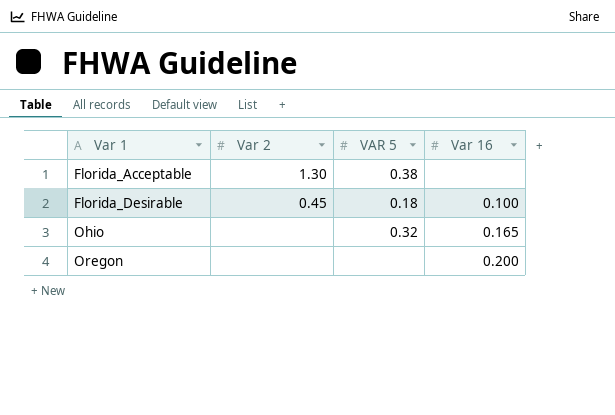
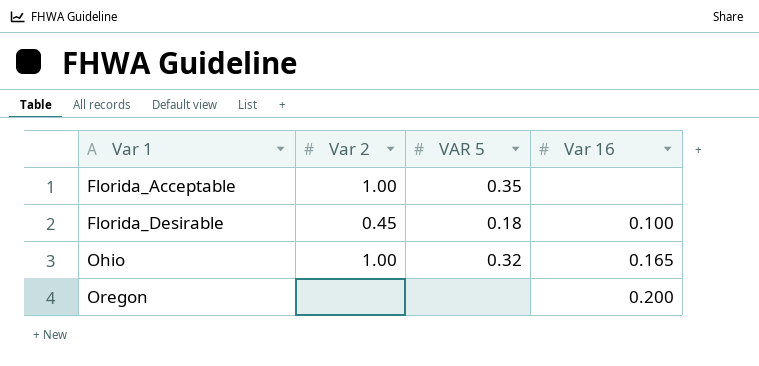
Florida_Acceptable | Var 2: 1.30 -> 1.00
Florida_Acceptable | VAR 5: 0.38 -> 0.35
Ohio | Var 2: none -> 1.00

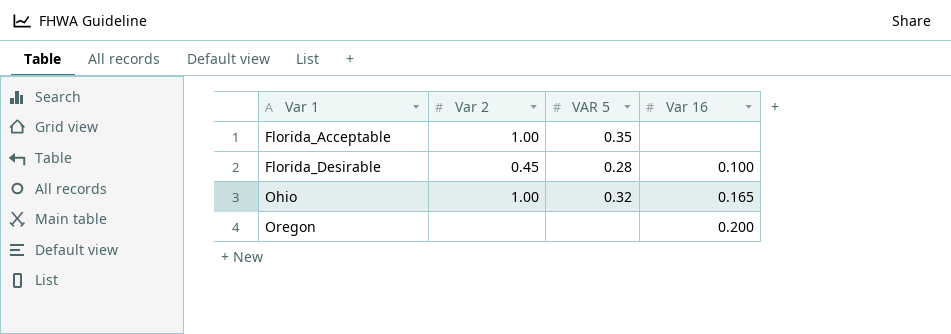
Florida_Desirable | VAR 5: 0.18 -> 0.28

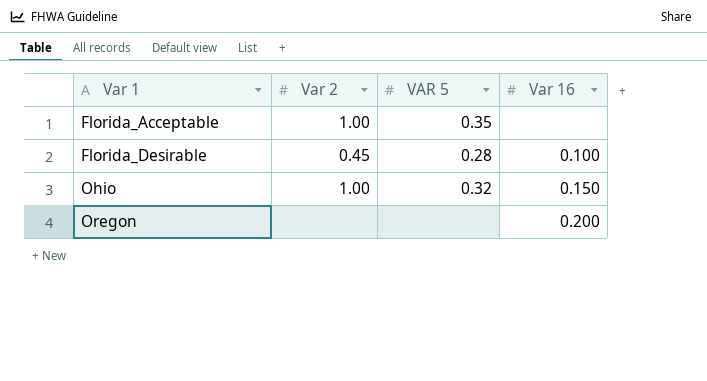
Ohio | Var 16: 0.165 -> 0.150

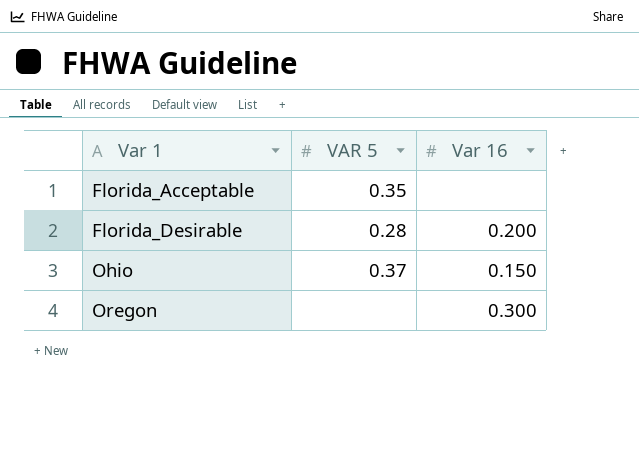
column Var 2 | position: 2 -> none
Florida_Desirable | Var 16: 0.100 -> 0.200
Ohio | VAR 5: 0.32 -> 0.37
Oregon | Var 16: 0.200 -> 0.300

